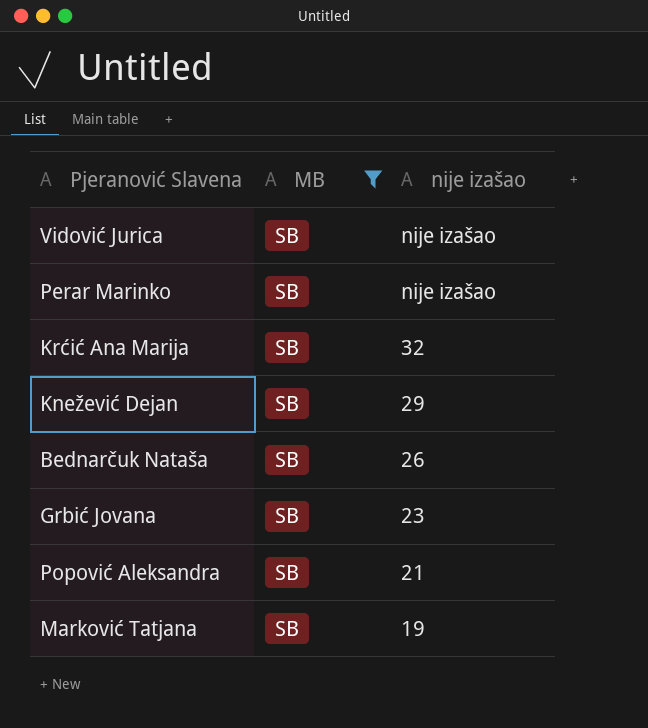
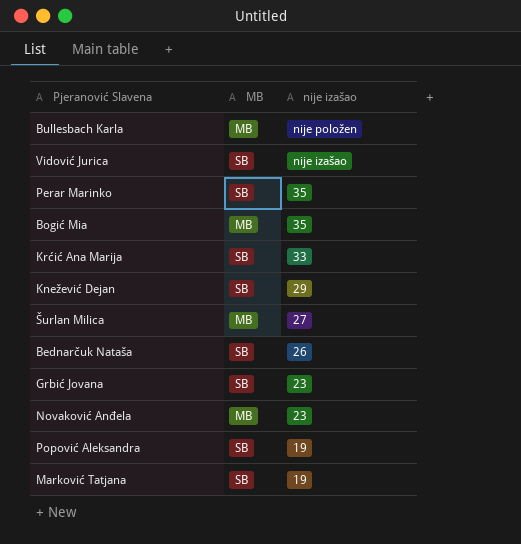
filter: MB = SB -> none
Perar Marinko | nije izašao: nije izašao -> 35
Krćić Ana Marija | nije izašao: 32 -> 33
Popović Aleksandra | nije izašao: 21 -> 19

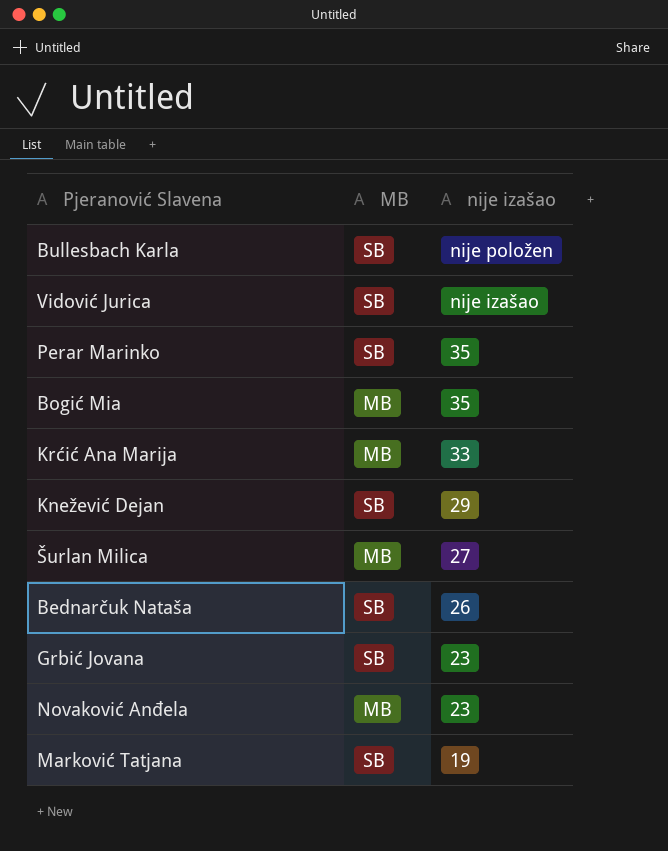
row Popović Aleksandra: SB | 19 -> none
Bullesbach Karla | MB: MB -> SB
Krćić Ana Marija | MB: SB -> MB

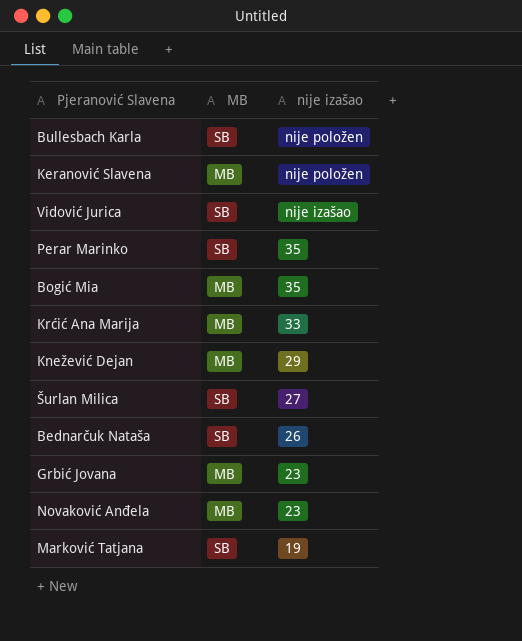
row Keranović Slavena: none -> MB | nije položen
Knežević Dejan | MB: SB -> MB
Šurlan Milica | MB: MB -> SB
Grbić Jovana | MB: SB -> MB

